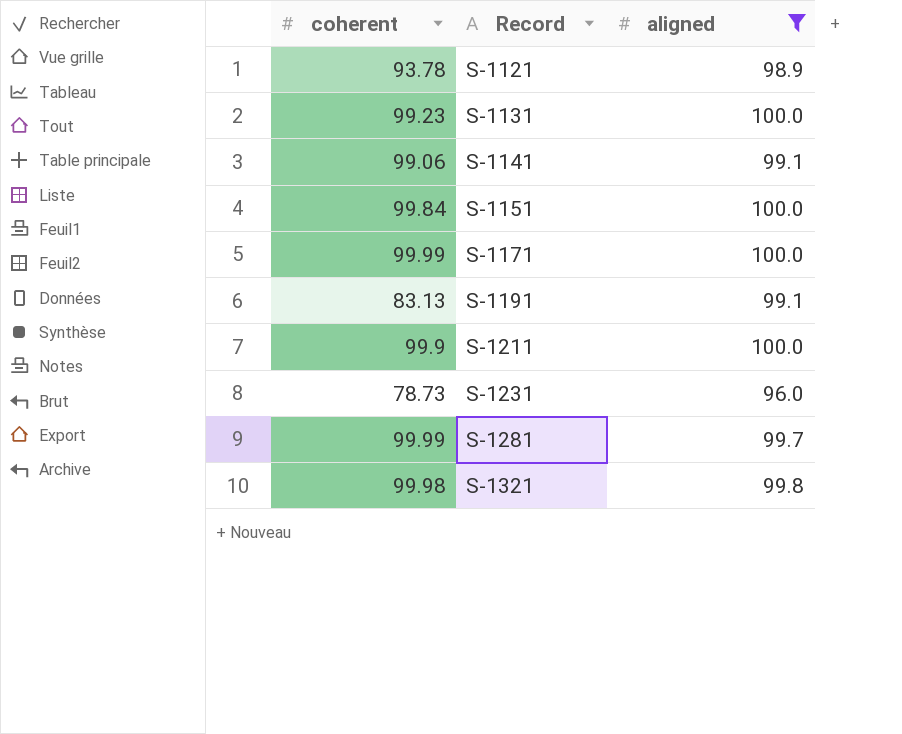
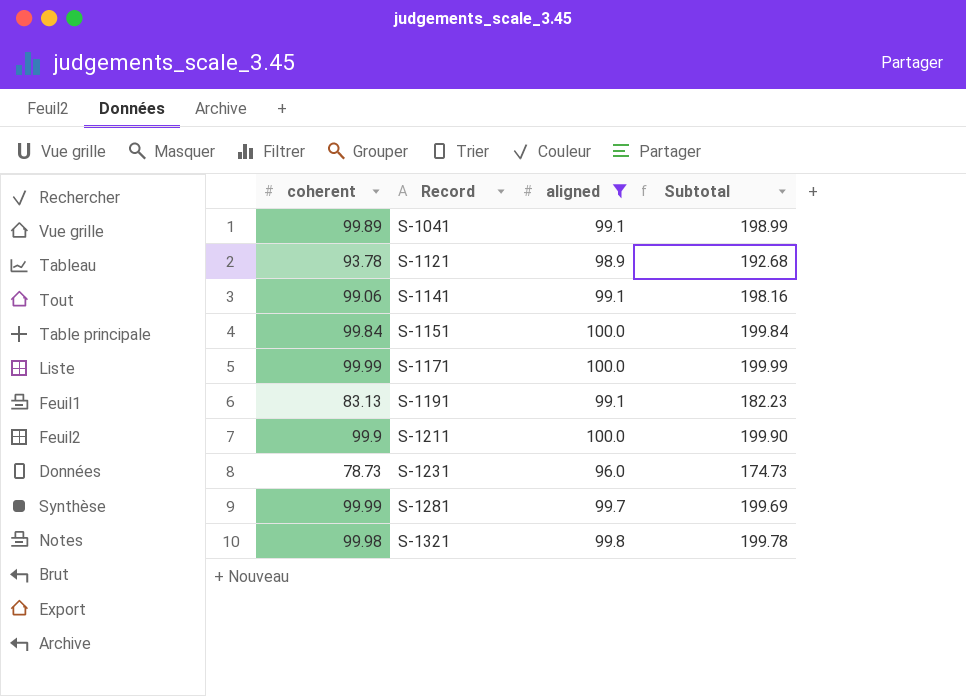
column Subtotal | formula: none -> [coherent] + [aligned]
row S-1131: 99.23 | 100.0 -> none
row S-1041: none -> 99.89 | 99.1 | 198.99

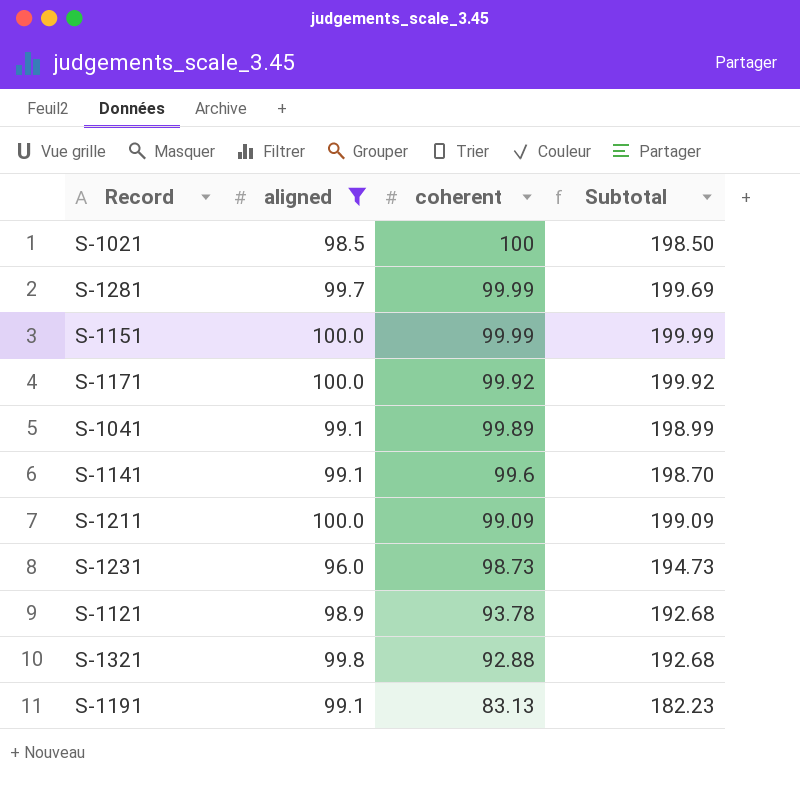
row order: Record ascending -> coherent descending
column coherent | position: 1 -> 3
row S-1021: none -> 98.5 | 100 | 198.50
S-1151 | coherent: 99.84 -> 99.99
S-1151 | Subtotal: 199.84 -> 199.99
S-1171 | coherent: 99.99 -> 99.92
S-1171 | Subtotal: 199.99 -> 199.92
S-1141 | coherent: 99.06 -> 99.6
S-1141 | Subtotal: 198.16 -> 198.70
S-1211 | coherent: 99.9 -> 99.09
S-1211 | Subtotal: 199.90 -> 199.09
S-1231 | coherent: 78.73 -> 98.73
S-1231 | Subtotal: 174.73 -> 194.73
S-1321 | coherent: 99.98 -> 92.88
S-1321 | Subtotal: 199.78 -> 192.68

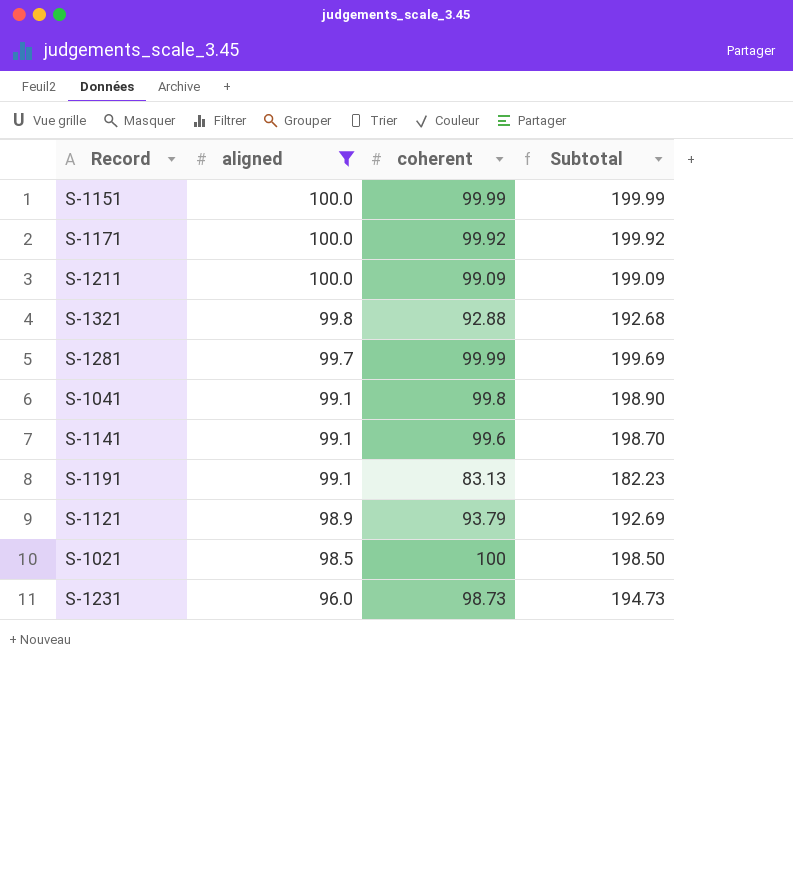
row order: coherent descending -> aligned descending
S-1041 | coherent: 99.89 -> 99.8
S-1041 | Subtotal: 198.99 -> 198.90
S-1121 | coherent: 93.78 -> 93.79
S-1121 | Subtotal: 192.68 -> 192.69

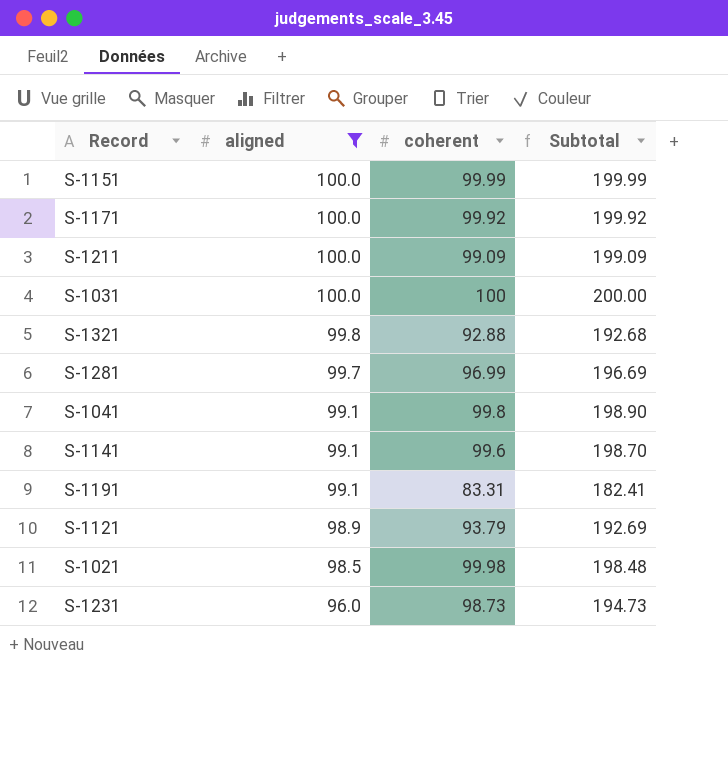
row S-1031: none -> 100.0 | 100 | 200.00
S-1281 | coherent: 99.99 -> 96.99
S-1281 | Subtotal: 199.69 -> 196.69
S-1191 | coherent: 83.13 -> 83.31
S-1191 | Subtotal: 182.23 -> 182.41
S-1021 | coherent: 100 -> 99.98
S-1021 | Subtotal: 198.50 -> 198.48

